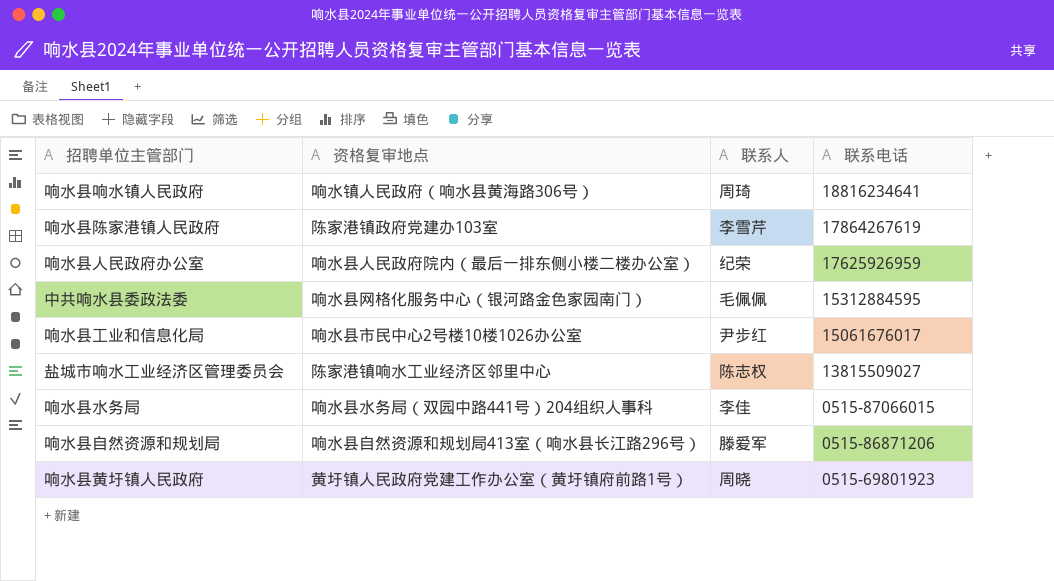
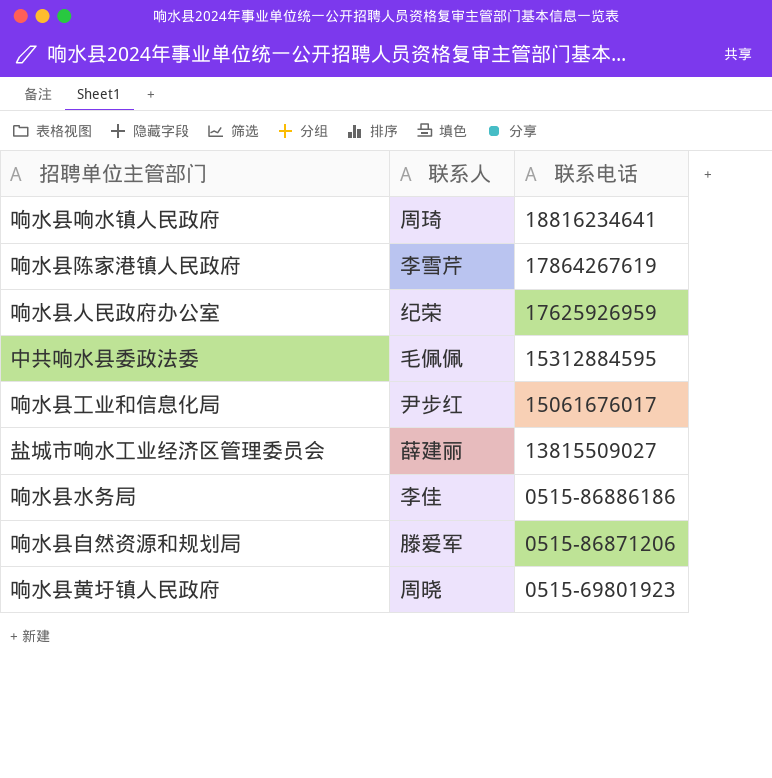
column 资格复审地点 | position: 2 -> none
盐城市响水工业经济区管理委员会 | 联系人: 陈志权 -> 薛建丽
响水县水务局 | 联系电话: 0515-87066015 -> 0515-86886186

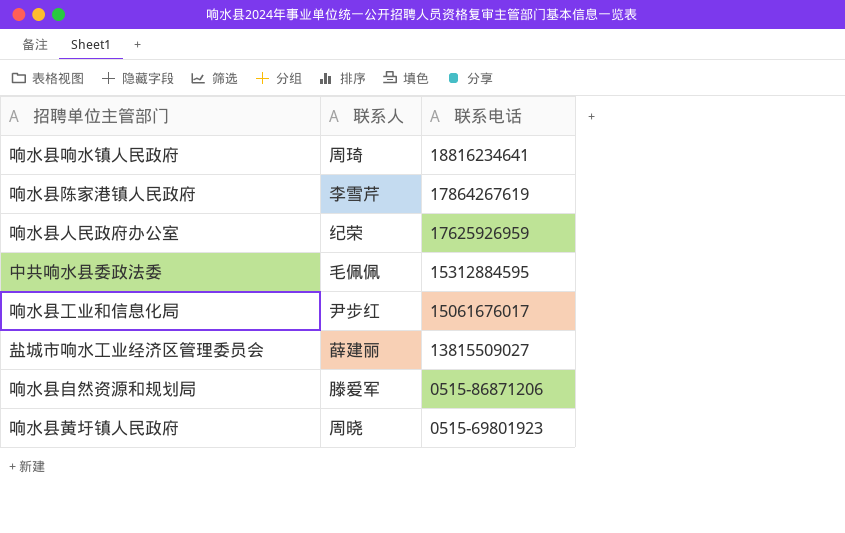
row 响水县水务局: 李佳 | 0515-86886186 -> none

